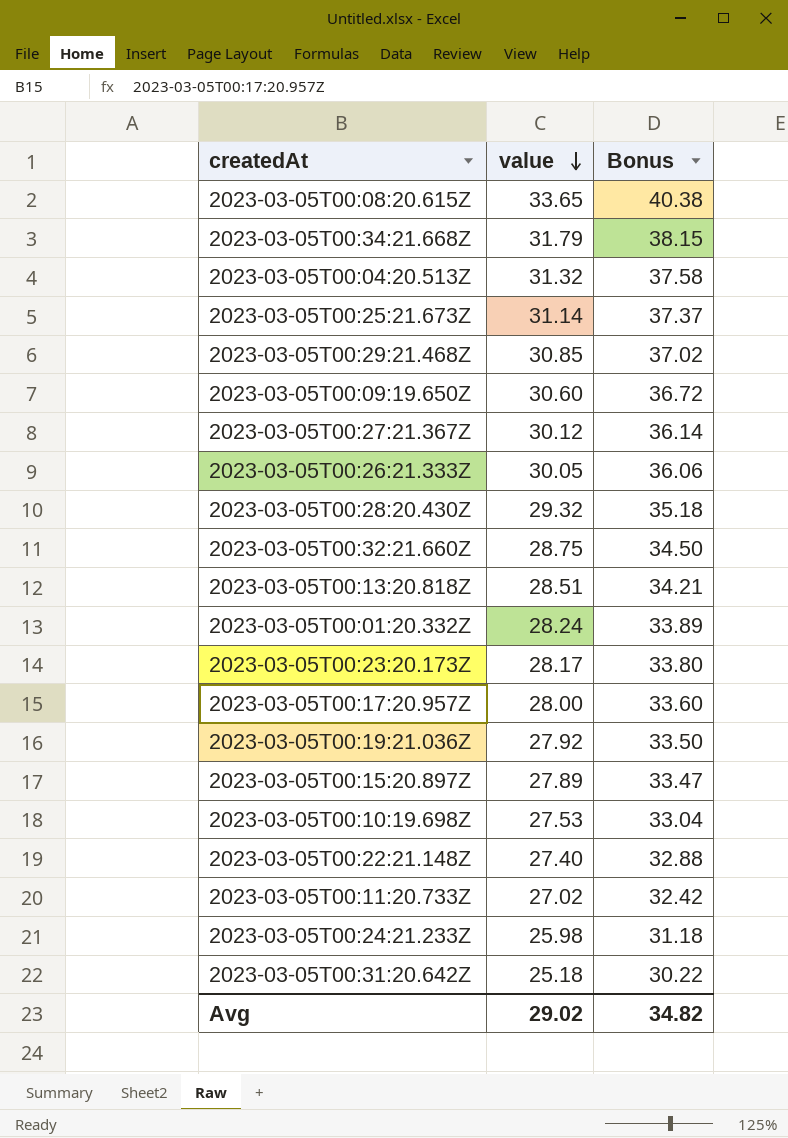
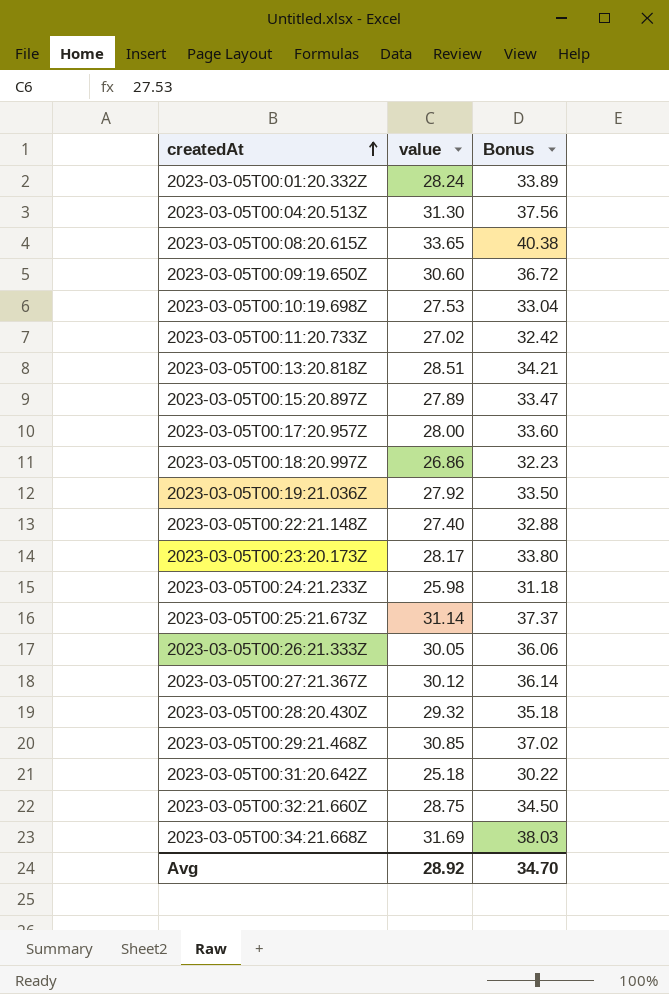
row order: value descending -> createdAt ascending
2023-03-05T00:04:20.513Z | value: 31.32 -> 31.30
2023-03-05T00:04:20.513Z | Bonus: 37.58 -> 37.56
row 2023-03-05T00:18:20.997Z: none -> 26.86 | 32.23
2023-03-05T00:34:21.668Z | value: 31.79 -> 31.69
2023-03-05T00:34:21.668Z | Bonus: 38.15 -> 38.03
Avg | value: 29.02 -> 28.92
Avg | Bonus: 34.82 -> 34.70

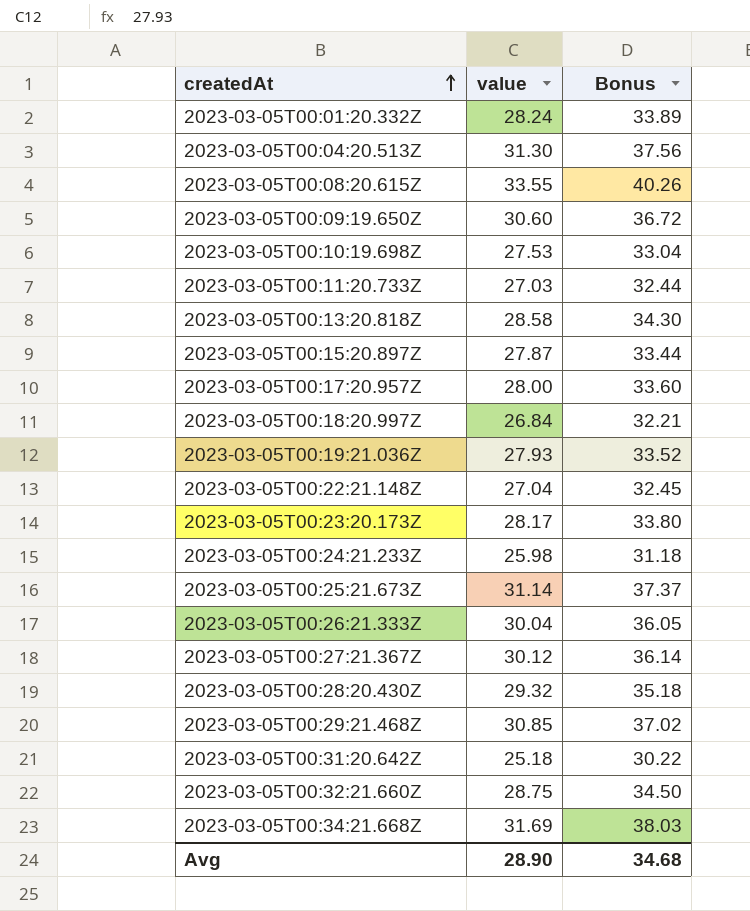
2023-03-05T00:08:20.615Z | value: 33.65 -> 33.55
2023-03-05T00:08:20.615Z | Bonus: 40.38 -> 40.26
2023-03-05T00:11:20.733Z | value: 27.02 -> 27.03
2023-03-05T00:11:20.733Z | Bonus: 32.42 -> 32.44
2023-03-05T00:13:20.818Z | value: 28.51 -> 28.58
2023-03-05T00:13:20.818Z | Bonus: 34.21 -> 34.30
2023-03-05T00:15:20.897Z | value: 27.89 -> 27.87
2023-03-05T00:15:20.897Z | Bonus: 33.47 -> 33.44
2023-03-05T00:18:20.997Z | value: 26.86 -> 26.84
2023-03-05T00:18:20.997Z | Bonus: 32.23 -> 32.21
2023-03-05T00:19:21.036Z | value: 27.92 -> 27.93
2023-03-05T00:19:21.036Z | Bonus: 33.50 -> 33.52
2023-03-05T00:22:21.148Z | value: 27.40 -> 27.04
2023-03-05T00:22:21.148Z | Bonus: 32.88 -> 32.45
2023-03-05T00:26:21.333Z | value: 30.05 -> 30.04
2023-03-05T00:26:21.333Z | Bonus: 36.06 -> 36.05
Avg | value: 28.92 -> 28.90
Avg | Bonus: 34.70 -> 34.68

